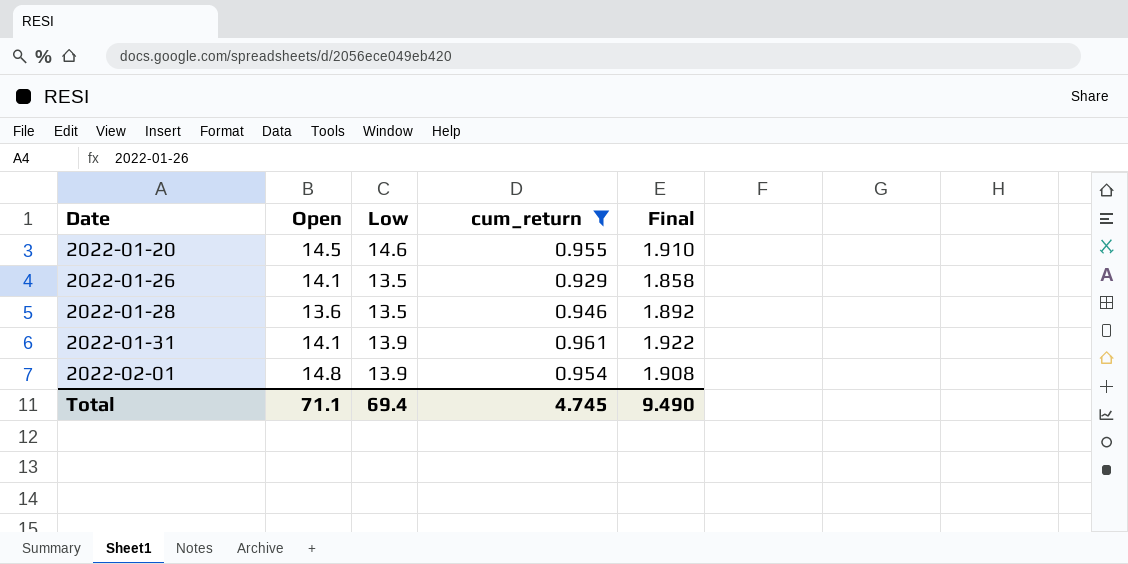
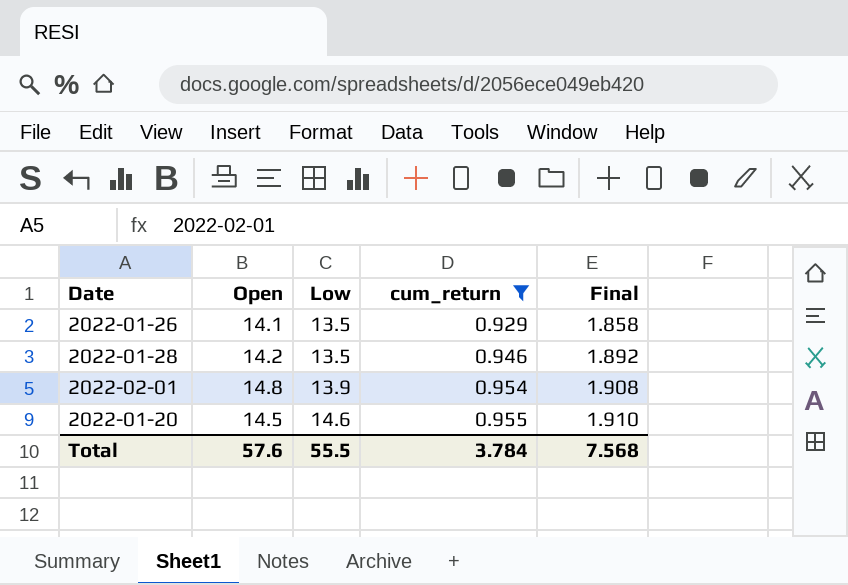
row order: Date ascending -> Low ascending
row 2022-01-31: 14.1 | 13.9 | 0.961 | 1.922 -> none
2022-01-28 | Open: 13.6 -> 14.2
Total | Open: 71.1 -> 57.6
Total | Low: 69.4 -> 55.5
Total | cum_return: 4.745 -> 3.784
Total | Final: 9.490 -> 7.568

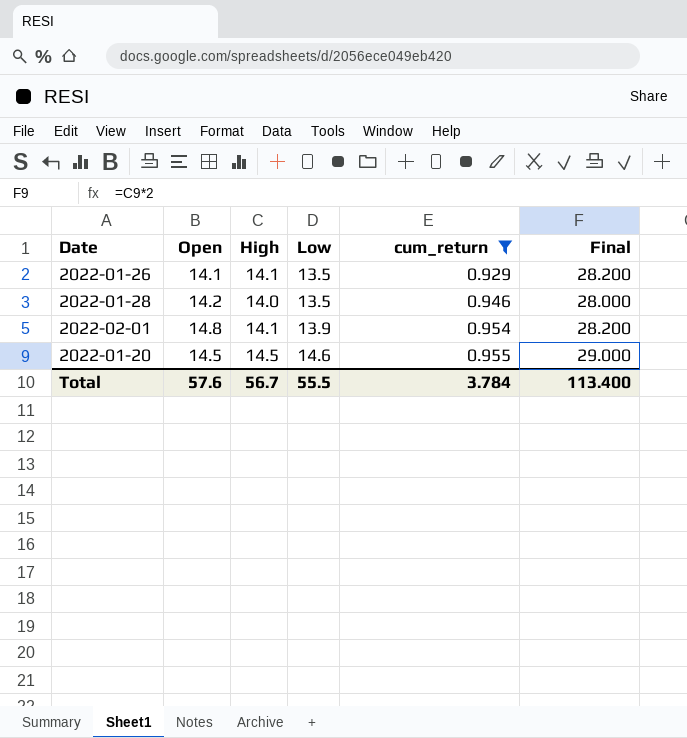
column High | position: none -> 3
column Final | formula: [cum_return] * 2 -> [High] * 2
Total | Final: 7.568 -> 113.400

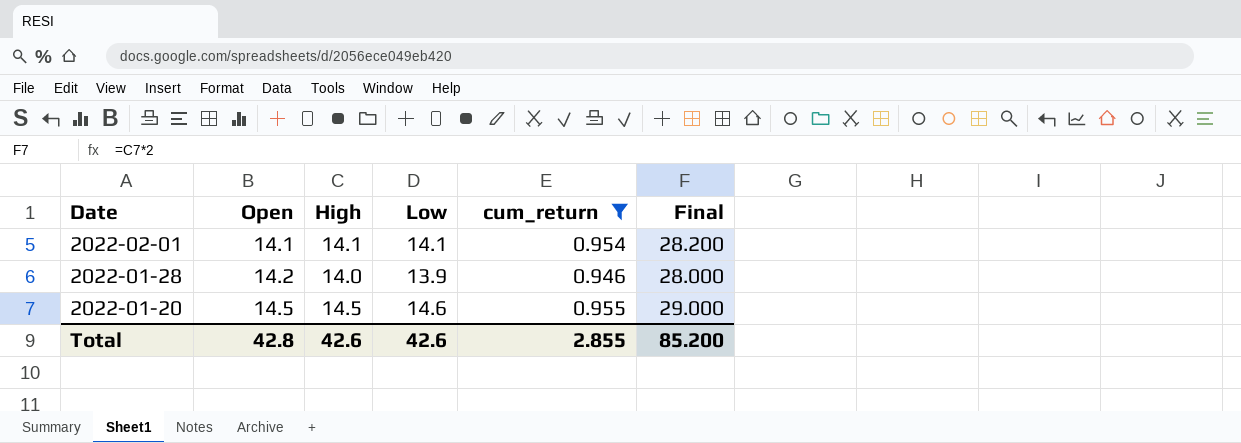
row order: Low ascending -> Date descending
row 2022-01-26: 14.1 | 14.1 | 13.5 | 0.929 | 28.200 -> none
2022-02-01 | Open: 14.8 -> 14.1
2022-02-01 | Low: 13.9 -> 14.1
2022-01-28 | Low: 13.5 -> 13.9
Total | Open: 57.6 -> 42.8
Total | High: 56.7 -> 42.6
Total | Low: 55.5 -> 42.6
Total | cum_return: 3.784 -> 2.855
Total | Final: 113.400 -> 85.200

